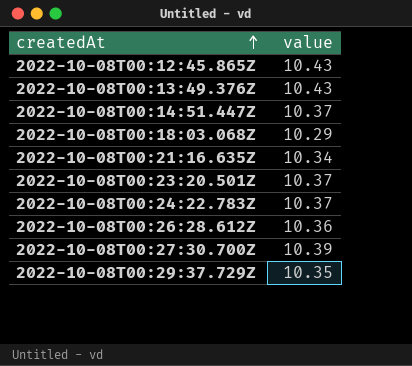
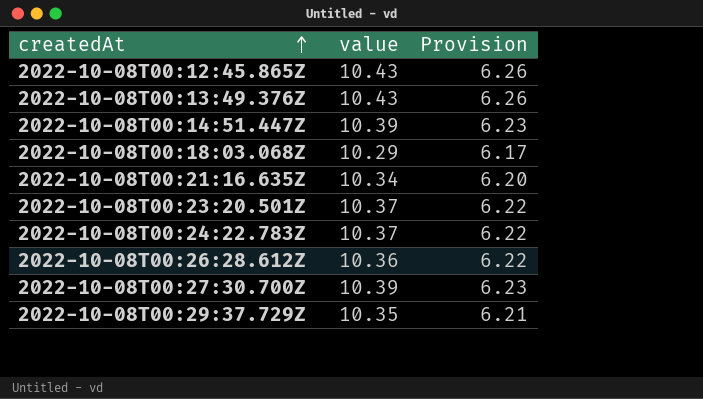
column Provision | formula: none -> [value] * 0.6
2022-10-08T00:14:51.447Z | value: 10.37 -> 10.39

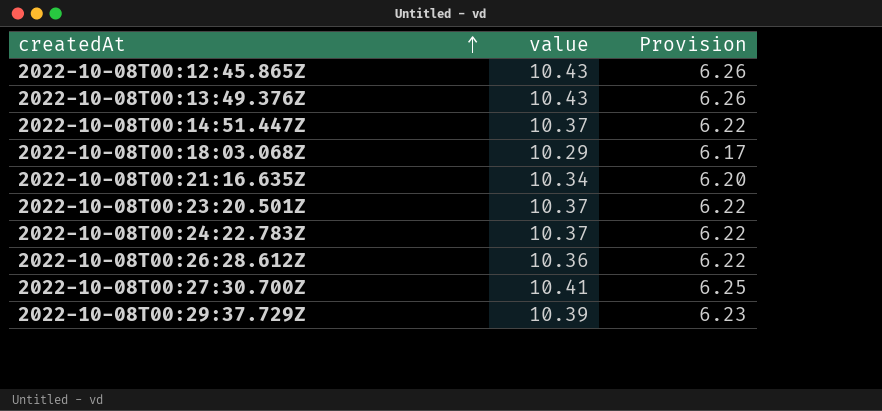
2022-10-08T00:14:51.447Z | value: 10.39 -> 10.37
2022-10-08T00:14:51.447Z | Provision: 6.23 -> 6.22
2022-10-08T00:27:30.700Z | value: 10.39 -> 10.41
2022-10-08T00:27:30.700Z | Provision: 6.23 -> 6.25
2022-10-08T00:29:37.729Z | value: 10.35 -> 10.39
2022-10-08T00:29:37.729Z | Provision: 6.21 -> 6.23

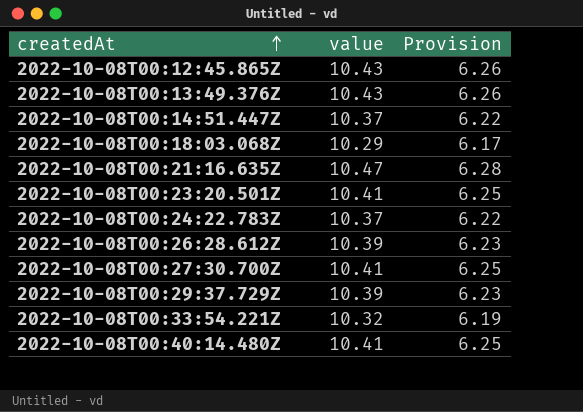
2022-10-08T00:21:16.635Z | value: 10.34 -> 10.47
2022-10-08T00:21:16.635Z | Provision: 6.20 -> 6.28
2022-10-08T00:23:20.501Z | value: 10.37 -> 10.41
2022-10-08T00:23:20.501Z | Provision: 6.22 -> 6.25
2022-10-08T00:26:28.612Z | value: 10.36 -> 10.39
2022-10-08T00:26:28.612Z | Provision: 6.22 -> 6.23
row 2022-10-08T00:33:54.221Z: none -> 10.32 | 6.19
row 2022-10-08T00:40:14.480Z: none -> 10.41 | 6.25

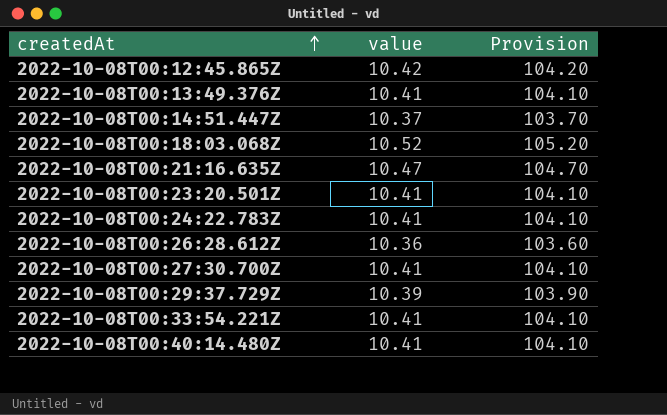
column Provision | formula: [value] * 0.6 -> [value] * 10
2022-10-08T00:12:45.865Z | value: 10.43 -> 10.42
2022-10-08T00:13:49.376Z | value: 10.43 -> 10.41
2022-10-08T00:18:03.068Z | value: 10.29 -> 10.52
2022-10-08T00:24:22.783Z | value: 10.37 -> 10.41
2022-10-08T00:26:28.612Z | value: 10.39 -> 10.36
2022-10-08T00:33:54.221Z | value: 10.32 -> 10.41

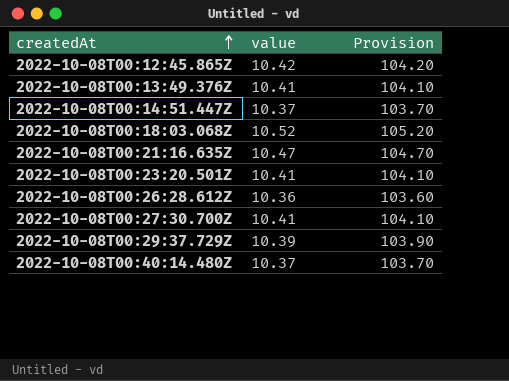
row 2022-10-08T00:24:22.783Z: 10.41 | 104.10 -> none
row 2022-10-08T00:33:54.221Z: 10.41 | 104.10 -> none
2022-10-08T00:40:14.480Z | value: 10.41 -> 10.37
2022-10-08T00:40:14.480Z | Provision: 104.10 -> 103.70

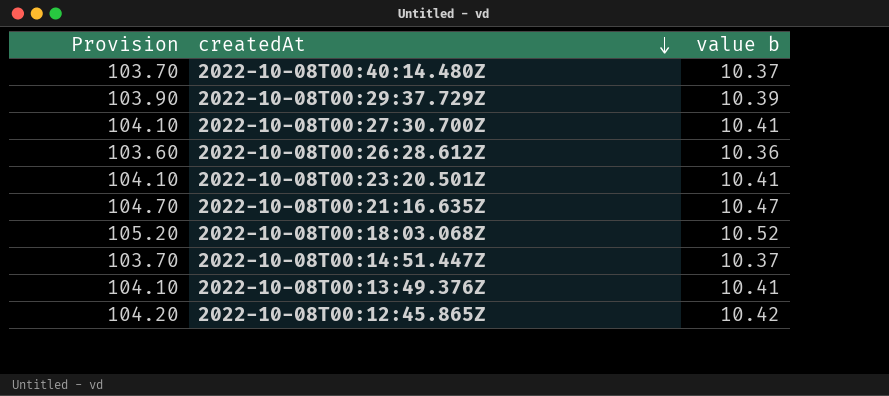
row order: createdAt ascending -> createdAt descending
column Provision | position: 3 -> 1
column name: value -> value b

